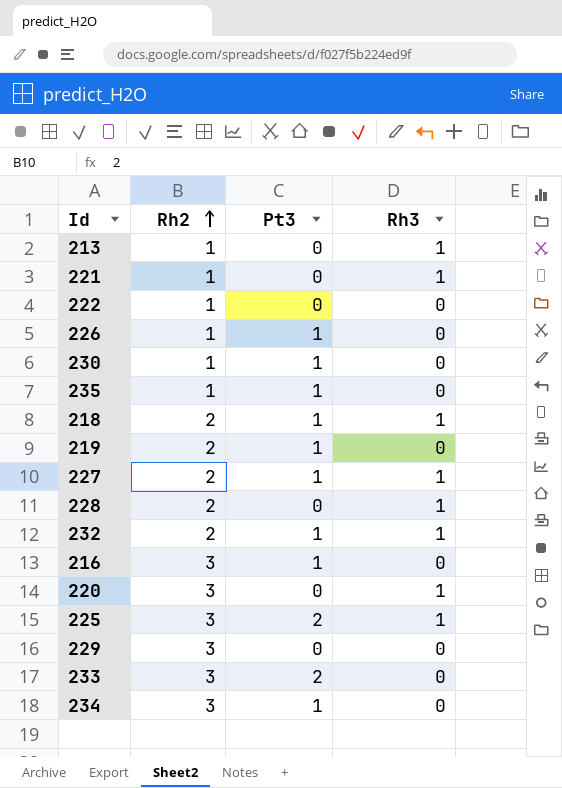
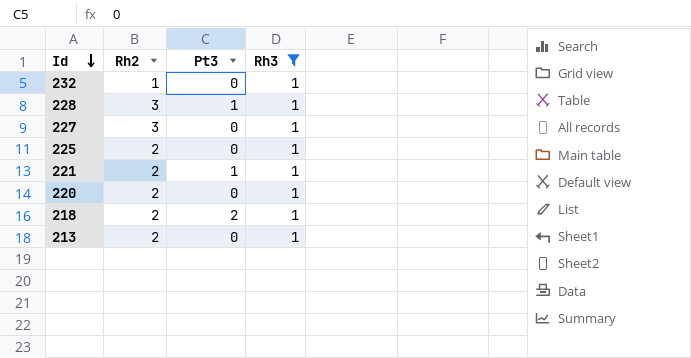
filter: none -> Rh3 = 1
row order: Rh2 ascending -> Id descending
232 | Rh2: 2 -> 1
232 | Pt3: 1 -> 0
228 | Rh2: 2 -> 3
228 | Pt3: 0 -> 1
227 | Rh2: 2 -> 3
227 | Pt3: 1 -> 0
225 | Rh2: 3 -> 2
225 | Pt3: 2 -> 0
221 | Rh2: 1 -> 2
221 | Pt3: 0 -> 1
220 | Rh2: 3 -> 2
218 | Pt3: 1 -> 2
213 | Rh2: 1 -> 2

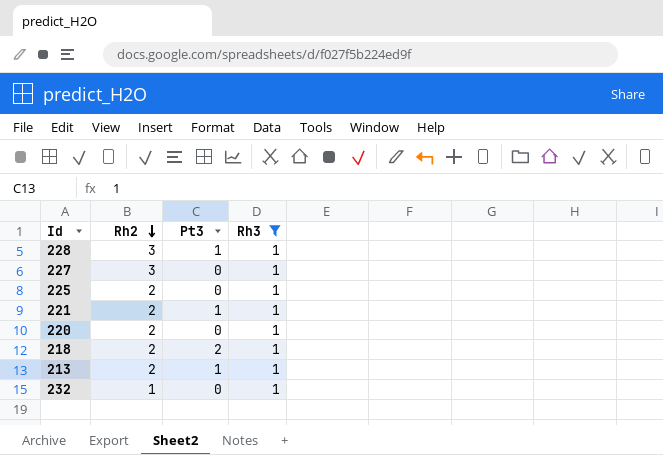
row order: Id descending -> Rh2 descending
213 | Pt3: 0 -> 1

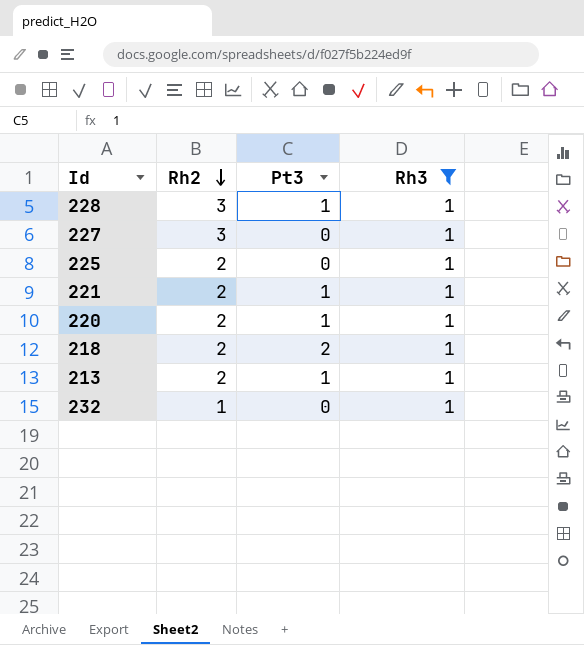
220 | Pt3: 0 -> 1

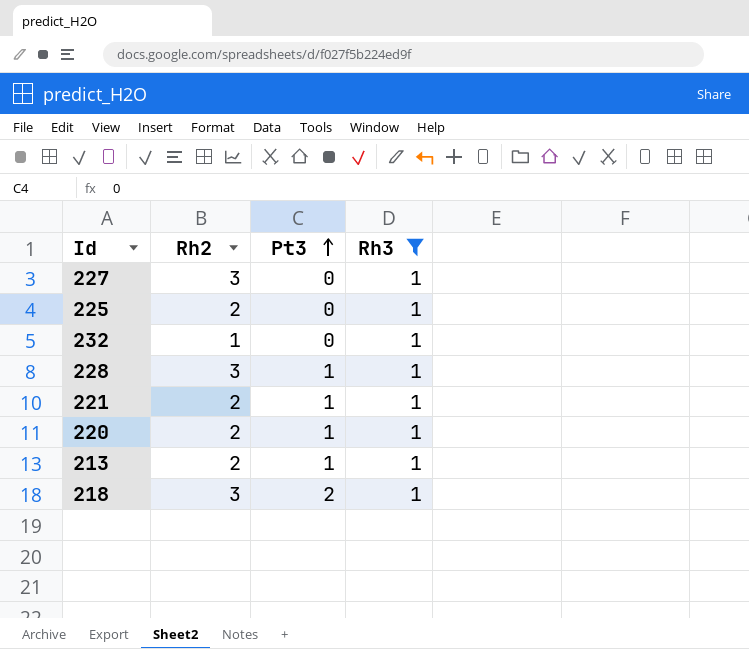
row order: Rh2 descending -> Pt3 ascending
218 | Rh2: 2 -> 3

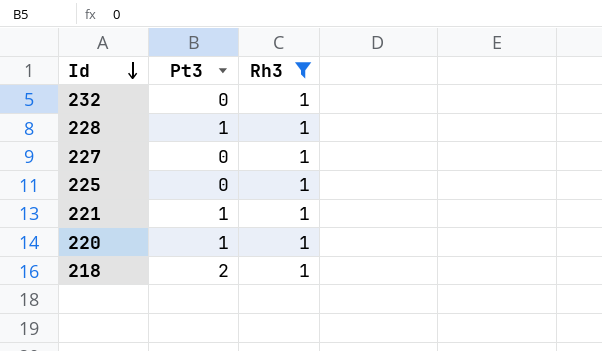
row order: Pt3 ascending -> Id descending
column Rh2 | position: 2 -> none
row 213: 2 | 1 | 1 -> none

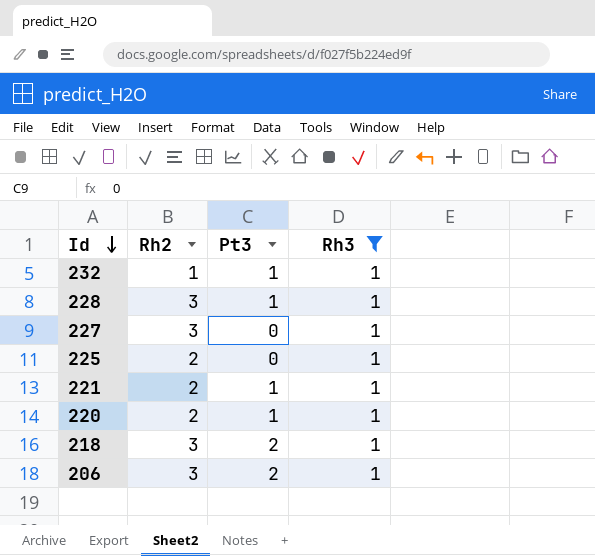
column Rh2 | position: none -> 2
232 | Pt3: 0 -> 1
row 206: none -> 3 | 2 | 1

